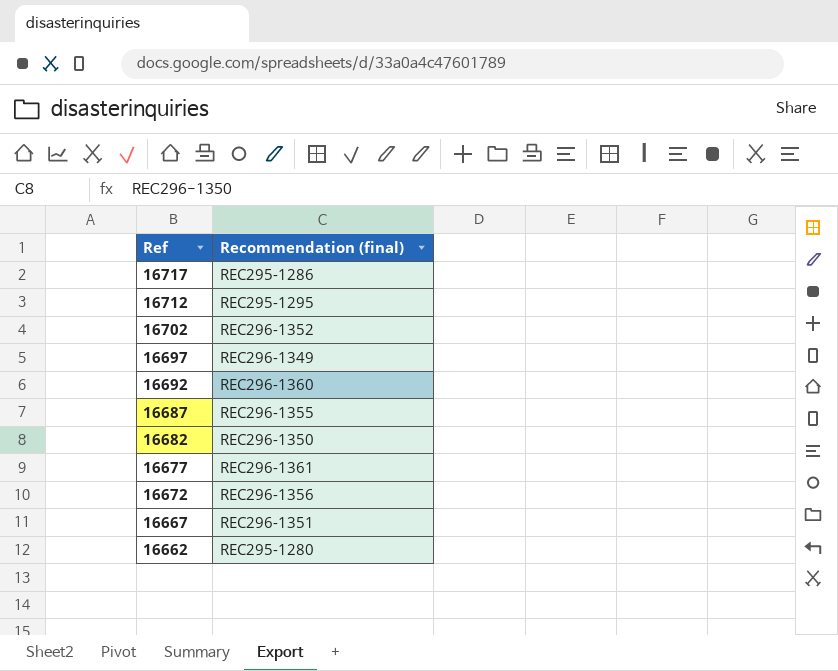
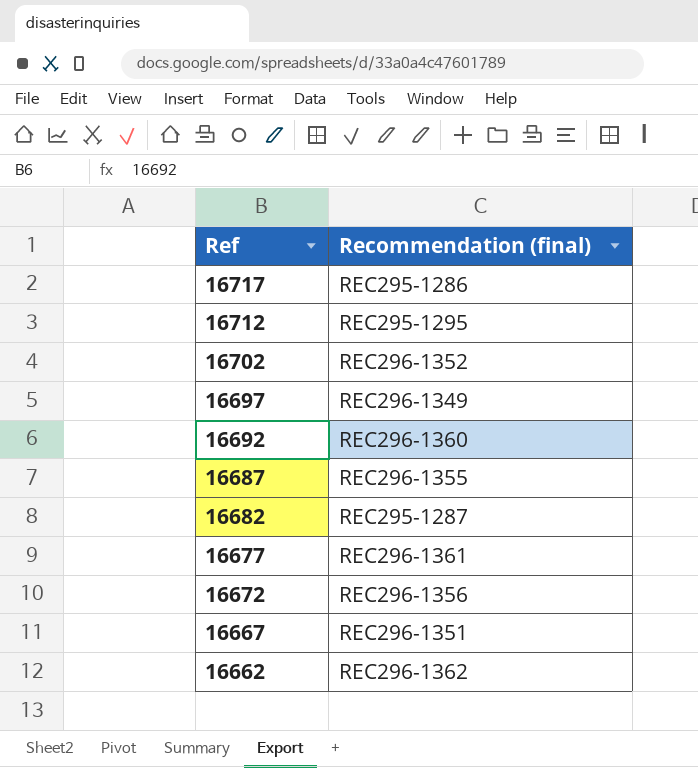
16682 | Recommendation (final): REC296-1350 -> REC295-1287
16662 | Recommendation (final): REC295-1280 -> REC296-1362

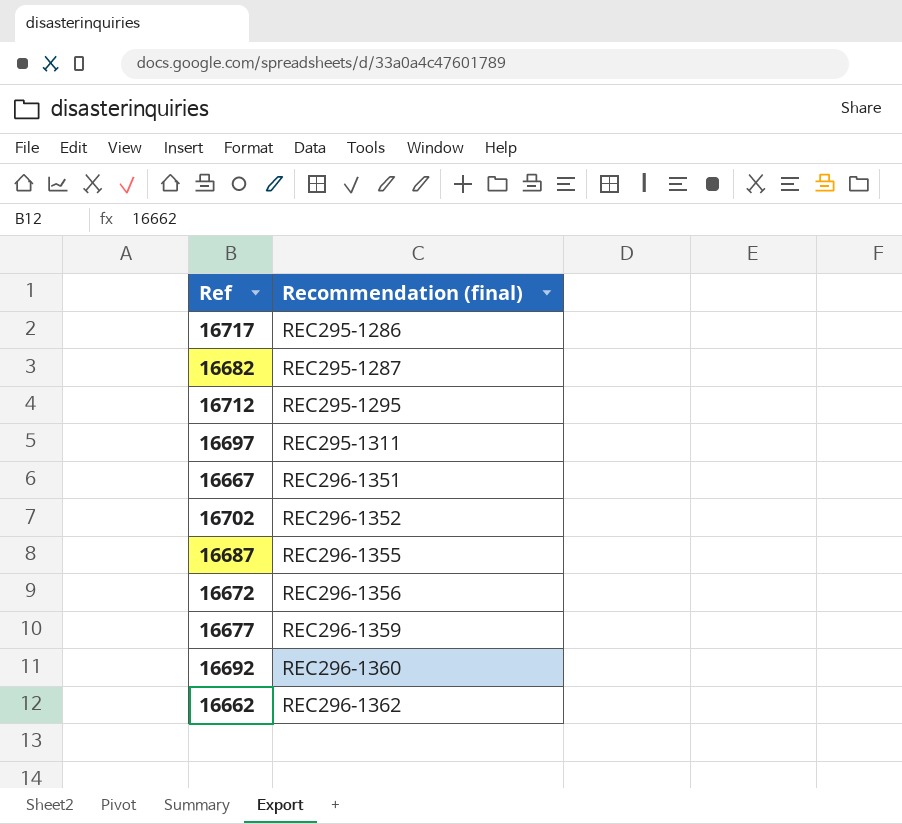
row order: Ref descending -> Recommendation (final) ascending
16697 | Recommendation (final): REC296-1349 -> REC295-1311
16677 | Recommendation (final): REC296-1361 -> REC296-1359

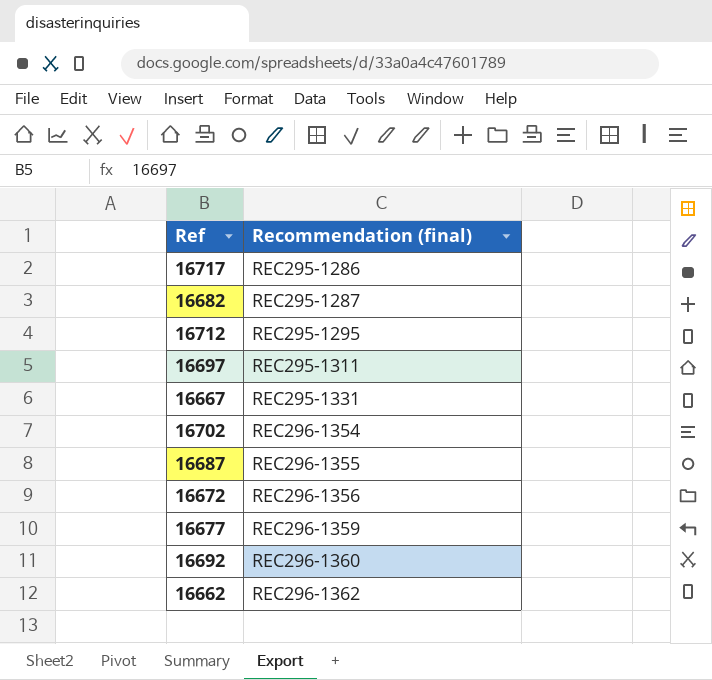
16667 | Recommendation (final): REC296-1351 -> REC295-1331
16702 | Recommendation (final): REC296-1352 -> REC296-1354

